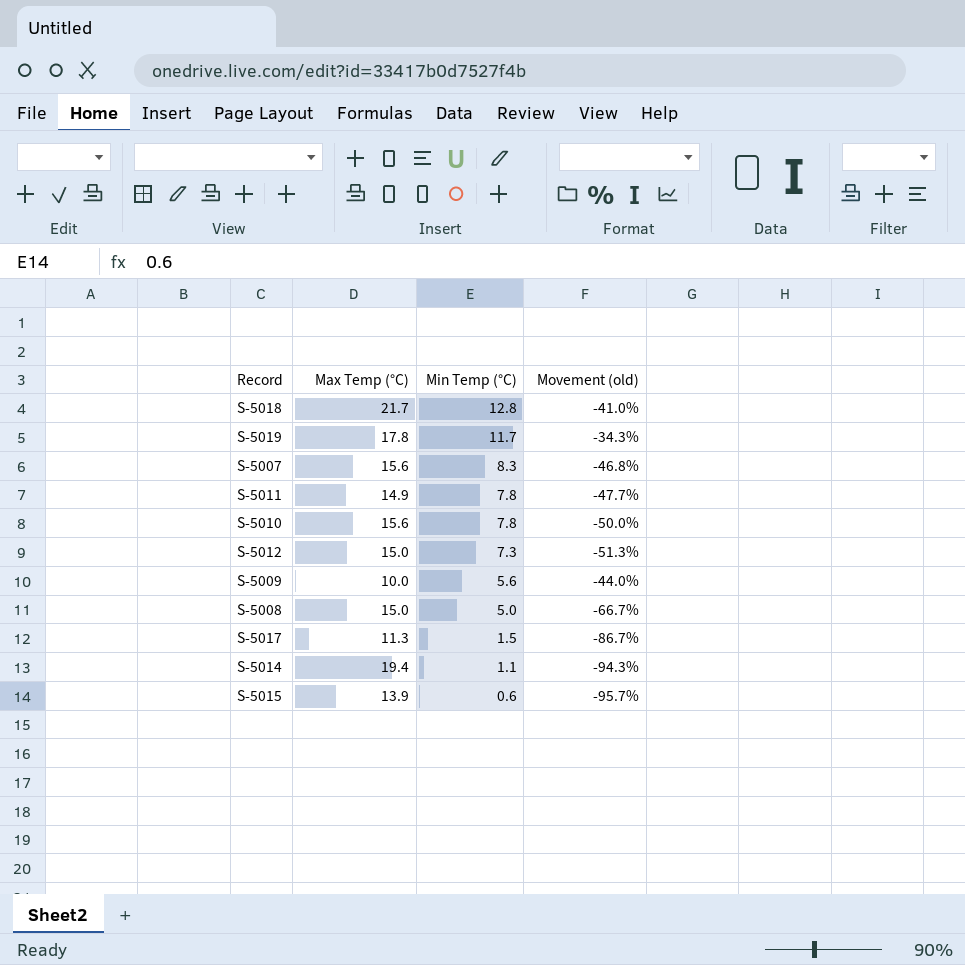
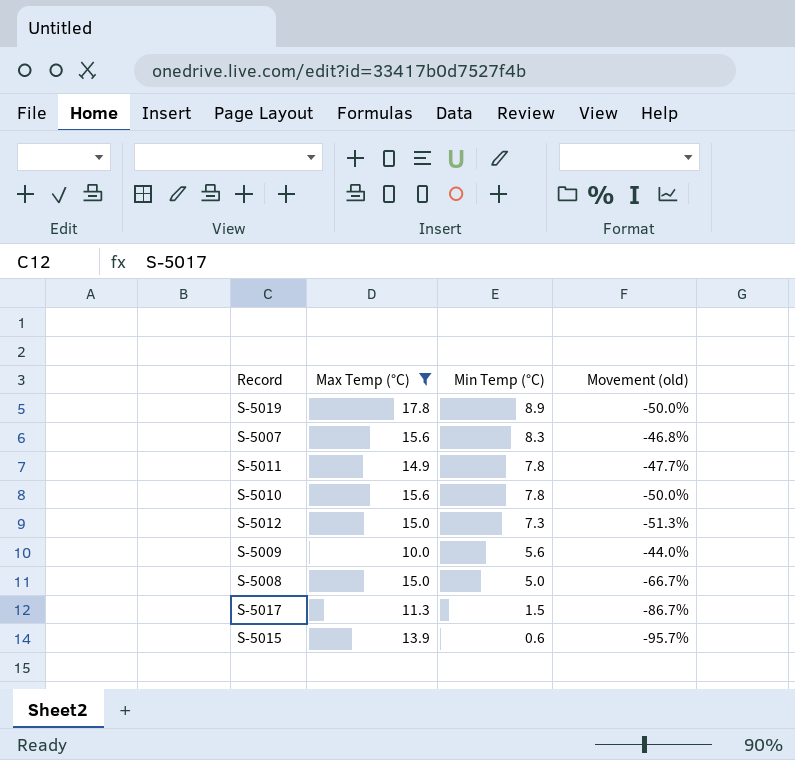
filter: none -> Max Temp (°C) <= 17.8
S-5019 | Min Temp (°C): 11.7 -> 8.9
S-5019 | Movement (old): -34.3% -> -50.0%

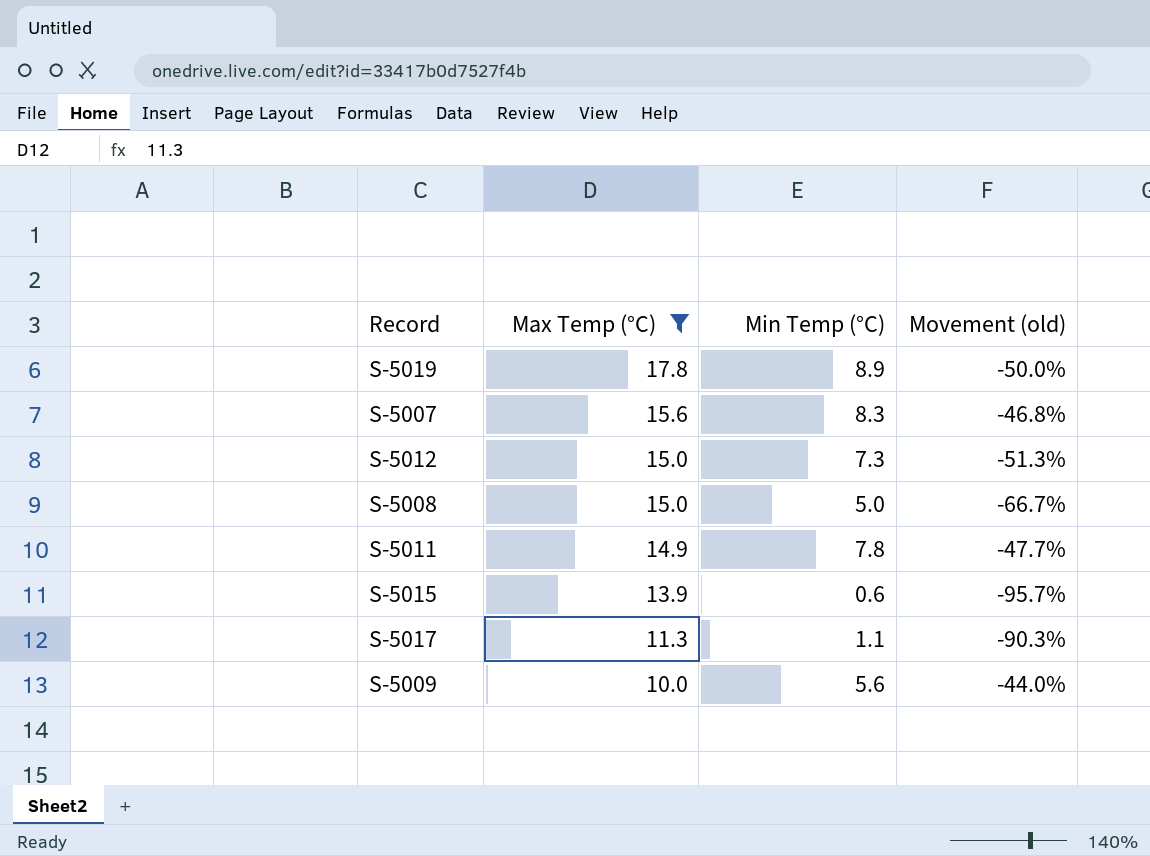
row order: Min Temp (°C) descending -> Max Temp (°C) descending
row S-5010: 15.6 | 7.8 | -50.0% -> none
S-5017 | Min Temp (°C): 1.5 -> 1.1
S-5017 | Movement (old): -86.7% -> -90.3%

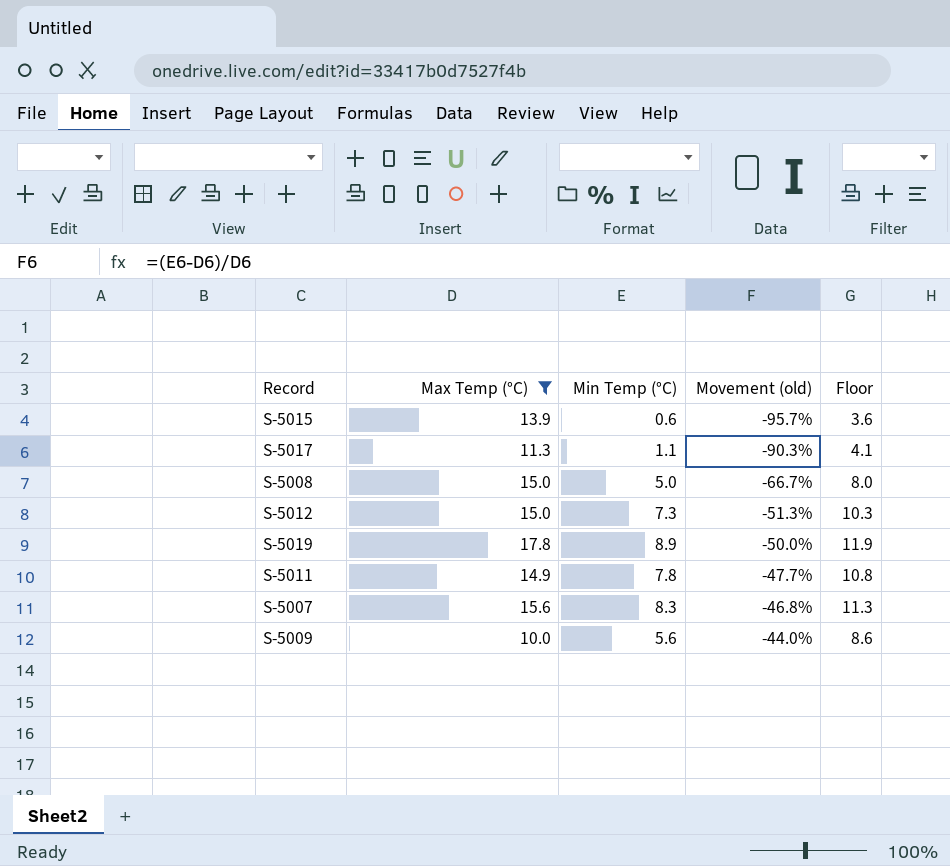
row order: Max Temp (°C) descending -> Movement (old) ascending
column Floor | formula: none -> [Min Temp (°C)] + 3

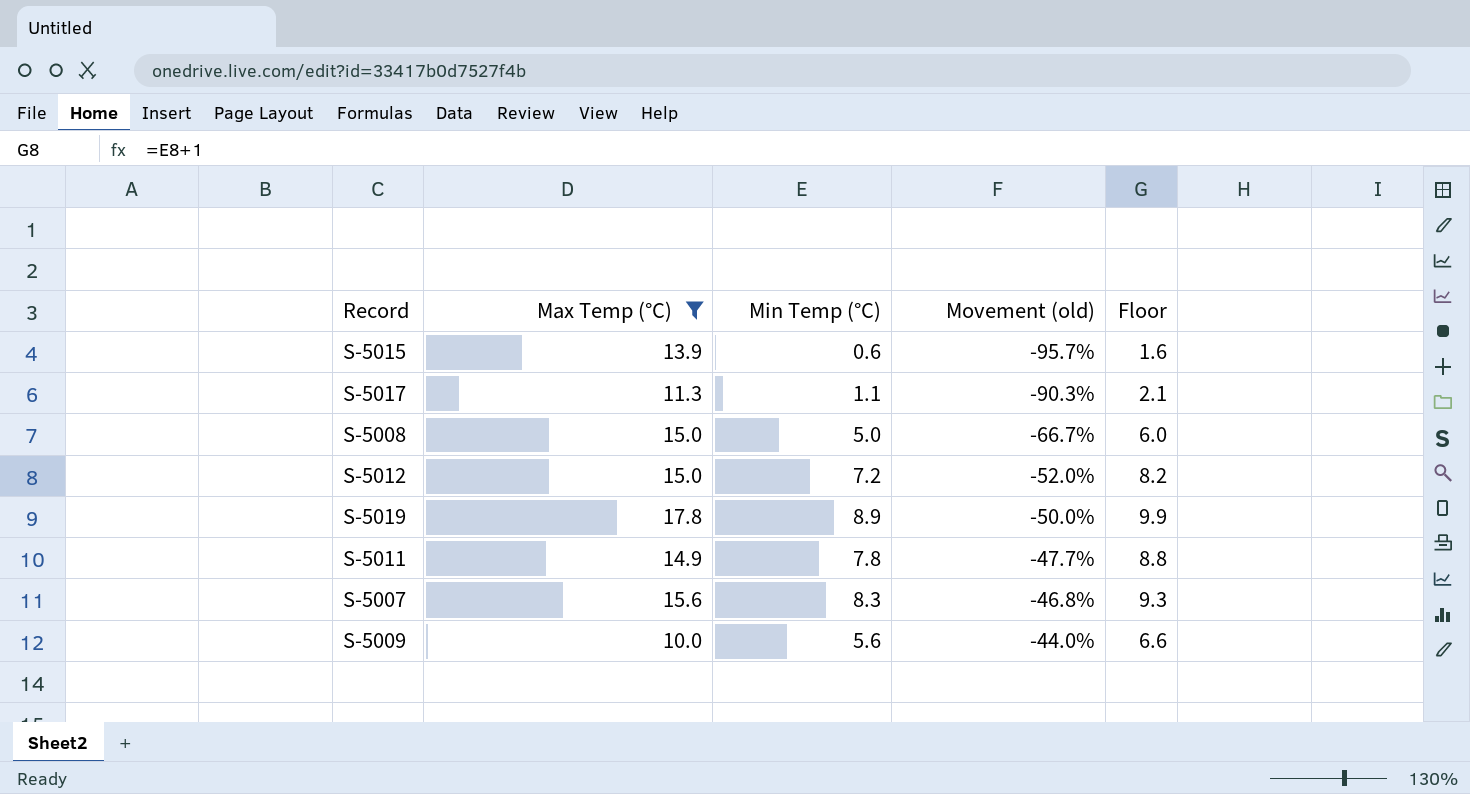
column Floor | formula: [Min Temp (°C)] + 3 -> [Min Temp (°C)] + 1
S-5012 | Min Temp (°C): 7.3 -> 7.2
S-5012 | Movement (old): -51.3% -> -52.0%

